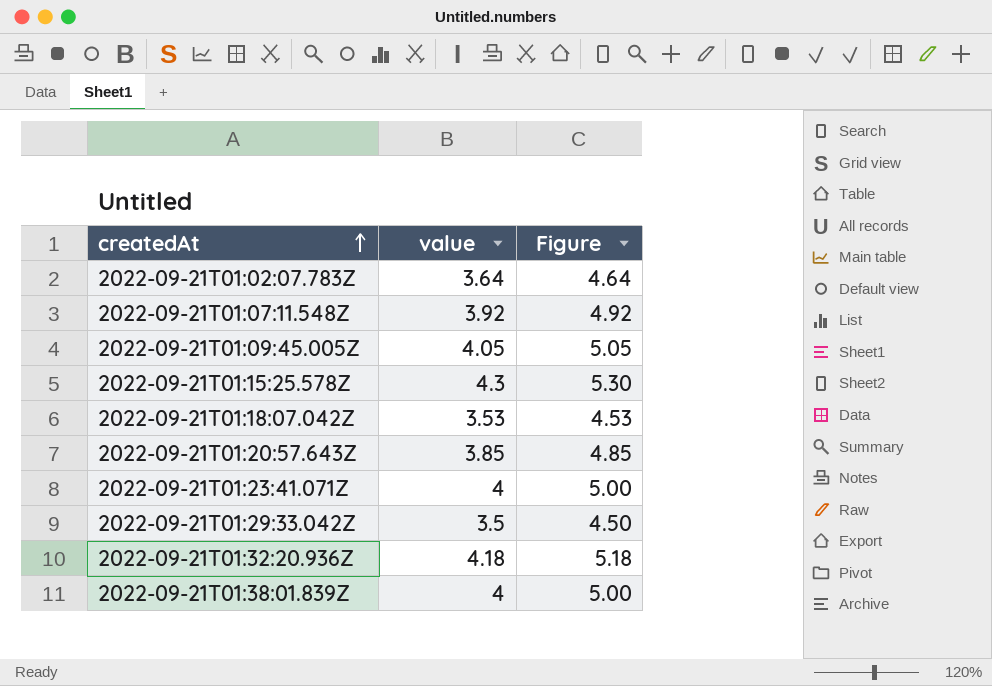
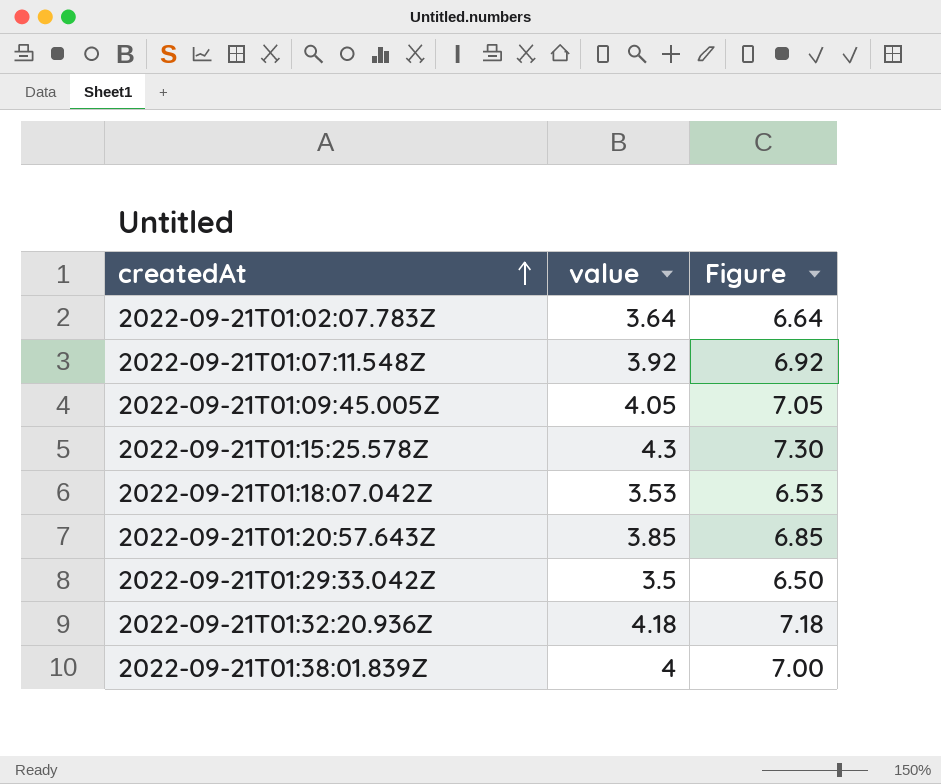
column Figure | formula: [value] + 1 -> [value] + 3
row 2022-09-21T01:23:41.071Z: 4 | 5.00 -> none

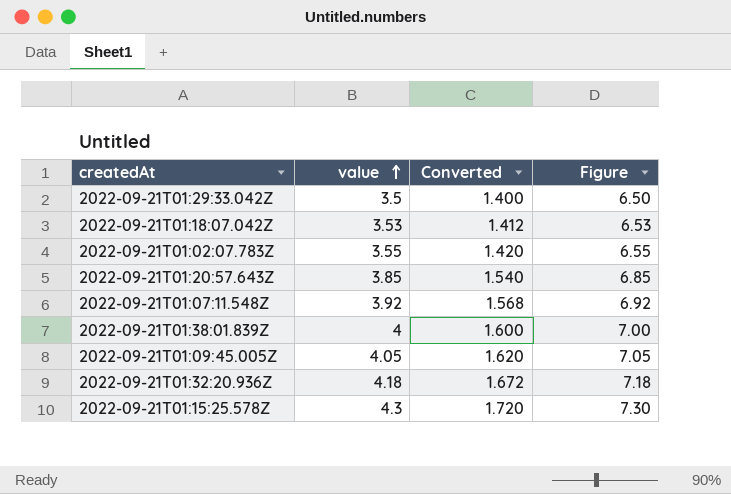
row order: createdAt ascending -> value ascending
column Converted | formula: none -> [value] * 0.4
2022-09-21T01:02:07.783Z | value: 3.64 -> 3.55
2022-09-21T01:02:07.783Z | Figure: 6.64 -> 6.55

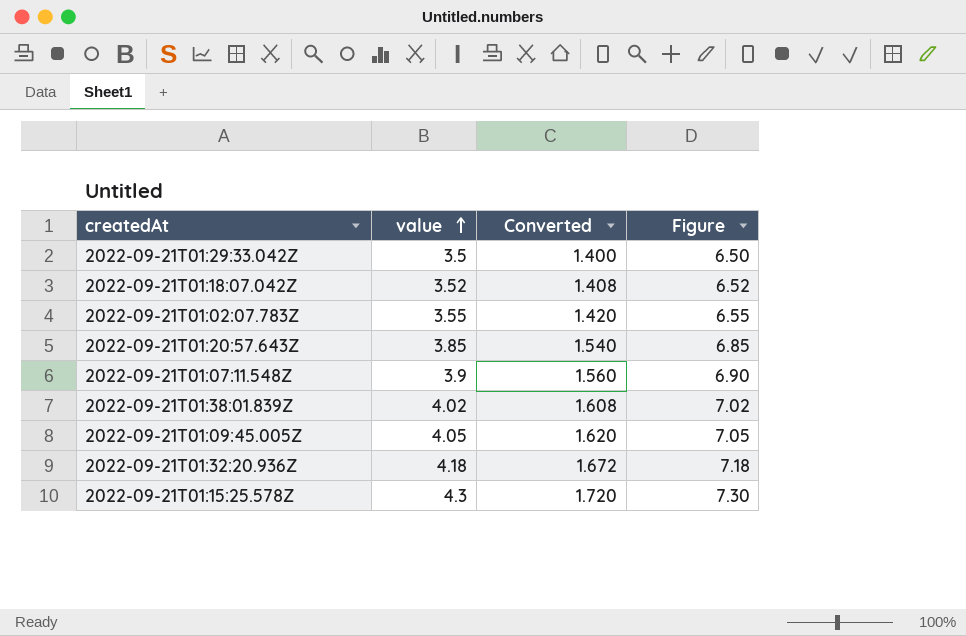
2022-09-21T01:18:07.042Z | value: 3.53 -> 3.52
2022-09-21T01:18:07.042Z | Converted: 1.412 -> 1.408
2022-09-21T01:18:07.042Z | Figure: 6.53 -> 6.52
2022-09-21T01:07:11.548Z | value: 3.92 -> 3.9
2022-09-21T01:07:11.548Z | Converted: 1.568 -> 1.560
2022-09-21T01:07:11.548Z | Figure: 6.92 -> 6.90
2022-09-21T01:38:01.839Z | value: 4 -> 4.02
2022-09-21T01:38:01.839Z | Converted: 1.600 -> 1.608
2022-09-21T01:38:01.839Z | Figure: 7.00 -> 7.02

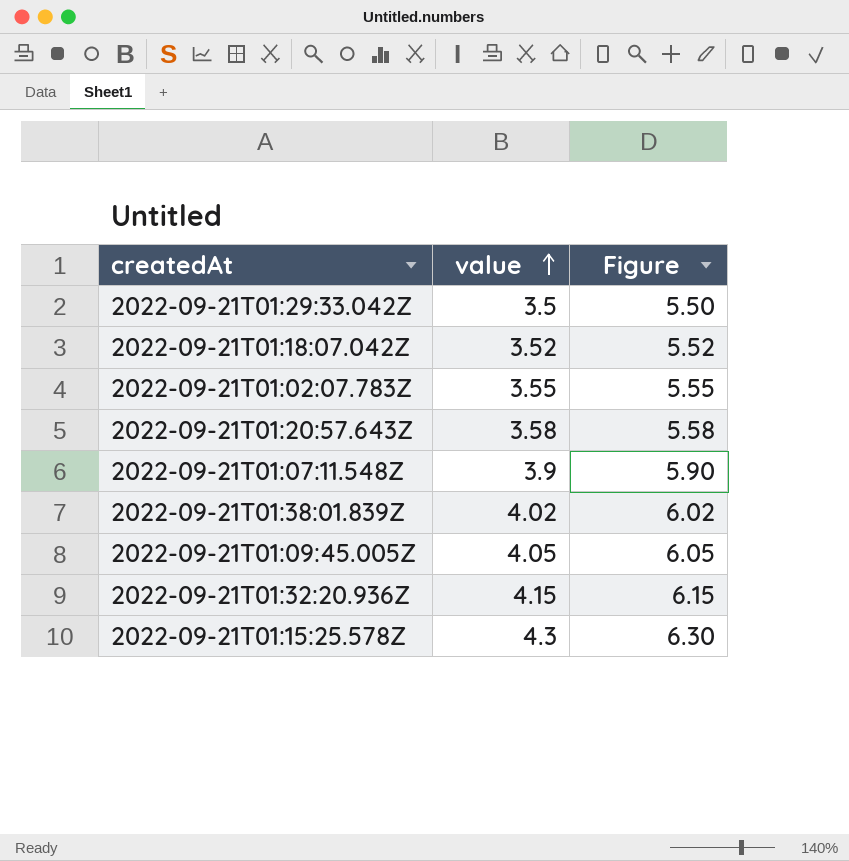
column Converted | formula: [value] * 0.4 -> none
column Figure | formula: [value] + 3 -> [value] + 2
2022-09-21T01:20:57.643Z | value: 3.85 -> 3.58
2022-09-21T01:32:20.936Z | value: 4.18 -> 4.15

